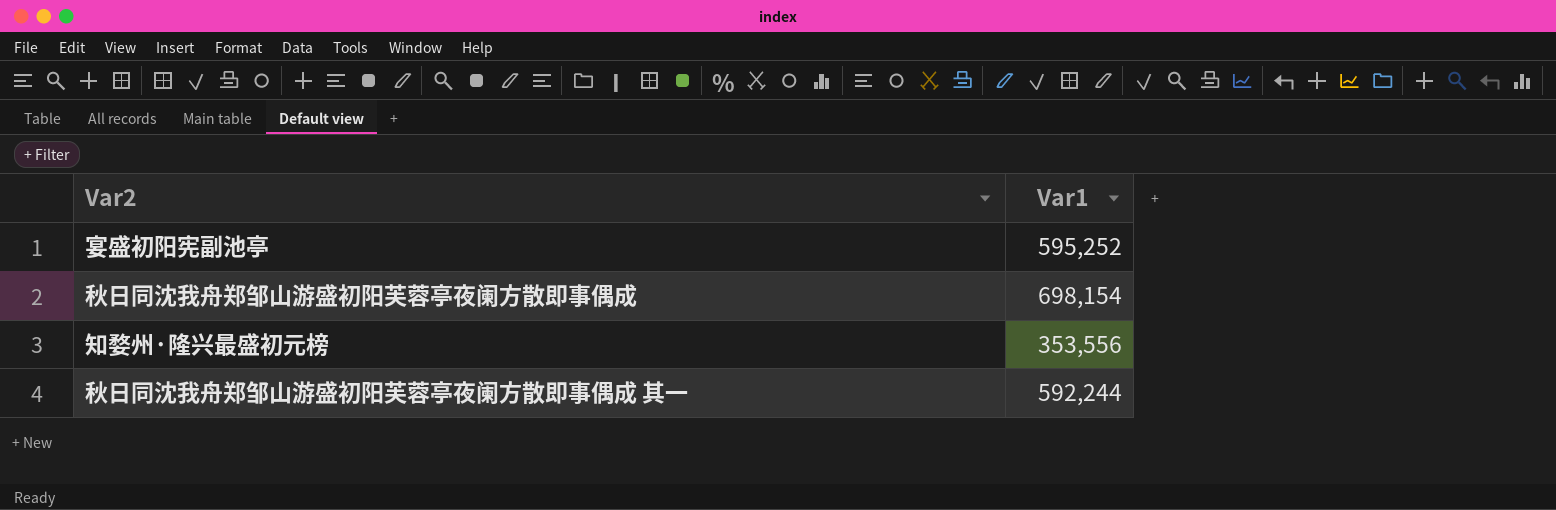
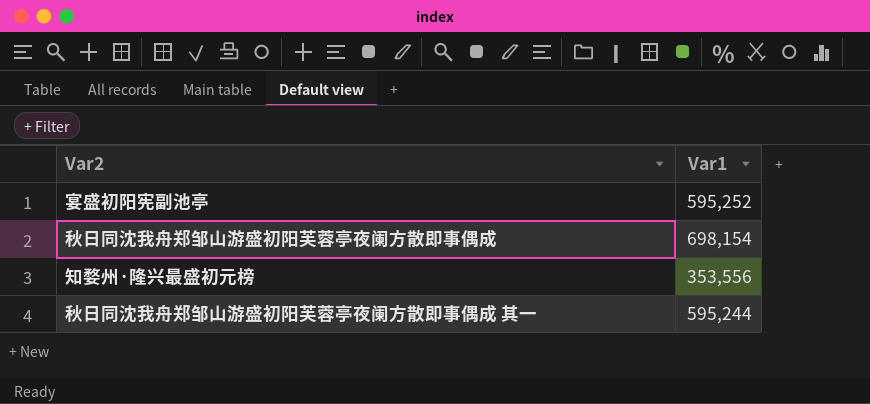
秋日同沈我舟郑邹山游盛初阳芙蓉亭夜阑方散即事偶成 其一 | Var1: 592,244 -> 595,244

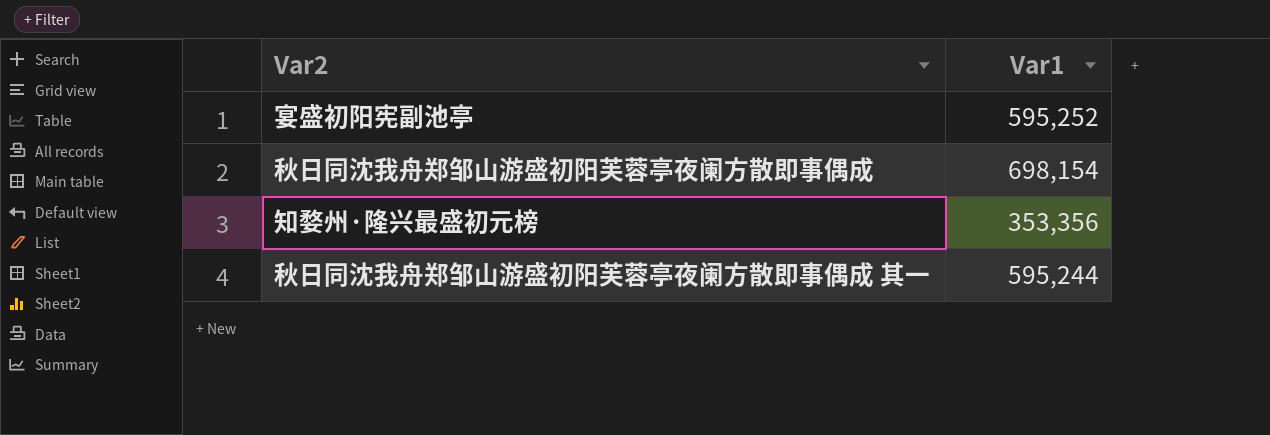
知婺州·隆兴最盛初元榜 | Var1: 353,556 -> 353,356

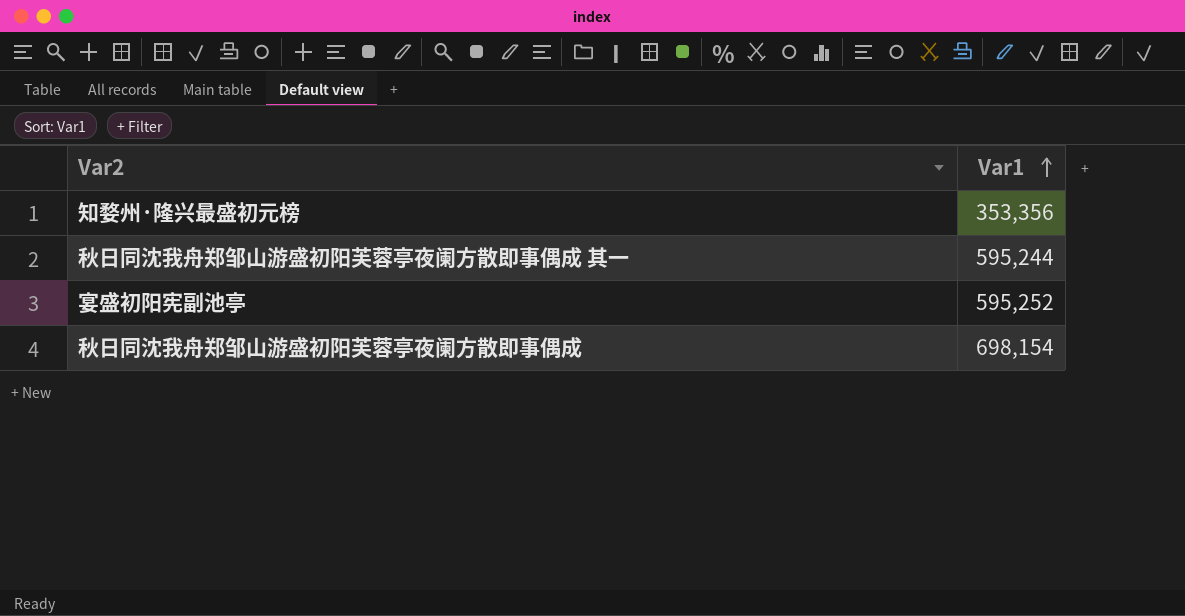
row order: none -> Var1 ascending

